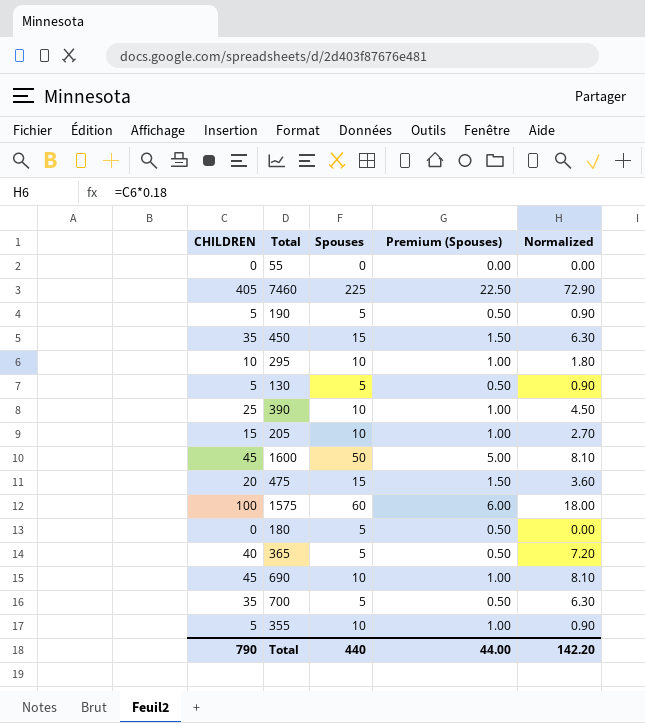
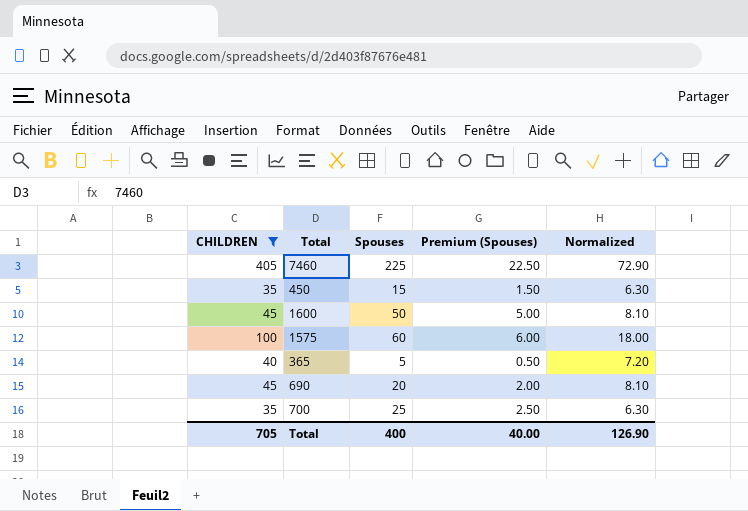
filter: none -> CHILDREN >= 35
690 | Spouses: 10 -> 20
690 | Premium (Spouses): 1.00 -> 2.00
700 | Spouses: 5 -> 25
700 | Premium (Spouses): 0.50 -> 2.50
Total | CHILDREN: 790 -> 705
Total | Spouses: 440 -> 400
Total | Premium (Spouses): 44.00 -> 40.00
Total | Normalized: 142.20 -> 126.90

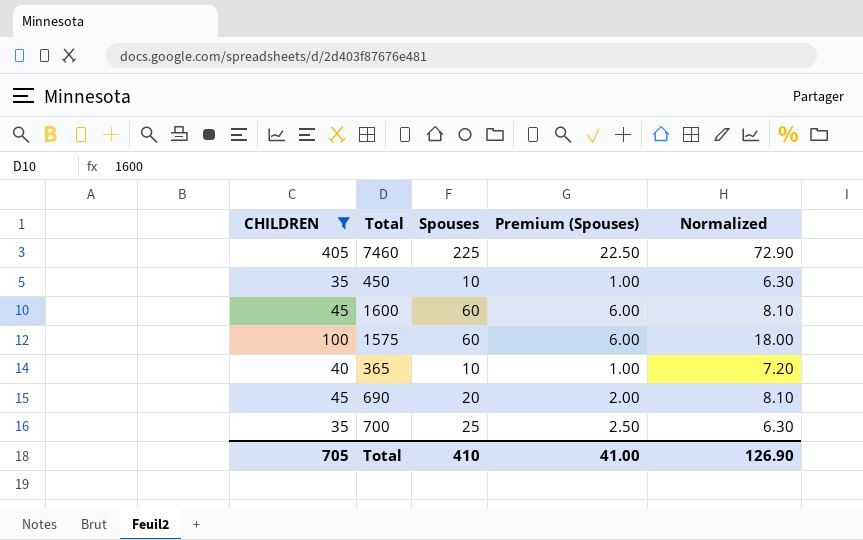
450 | Spouses: 15 -> 10
450 | Premium (Spouses): 1.50 -> 1.00
1600 | Spouses: 50 -> 60
1600 | Premium (Spouses): 5.00 -> 6.00
365 | Spouses: 5 -> 10
365 | Premium (Spouses): 0.50 -> 1.00
Total | Spouses: 400 -> 410
Total | Premium (Spouses): 40.00 -> 41.00

